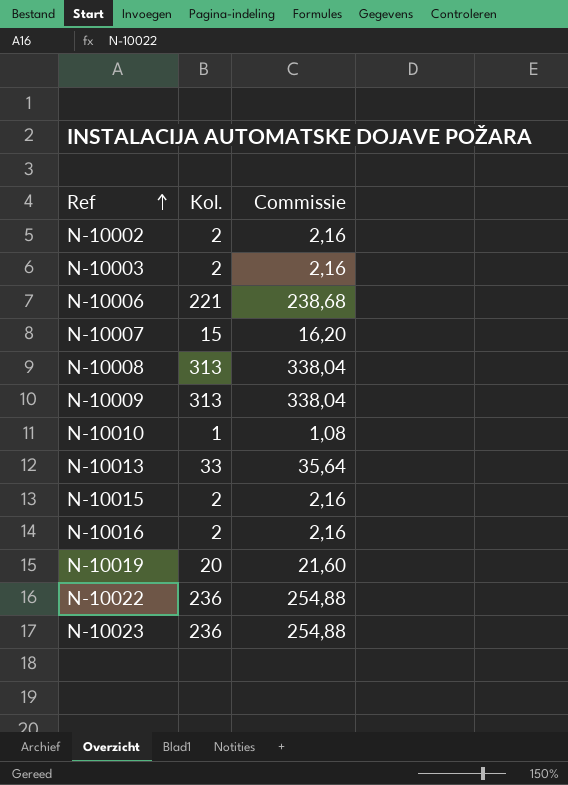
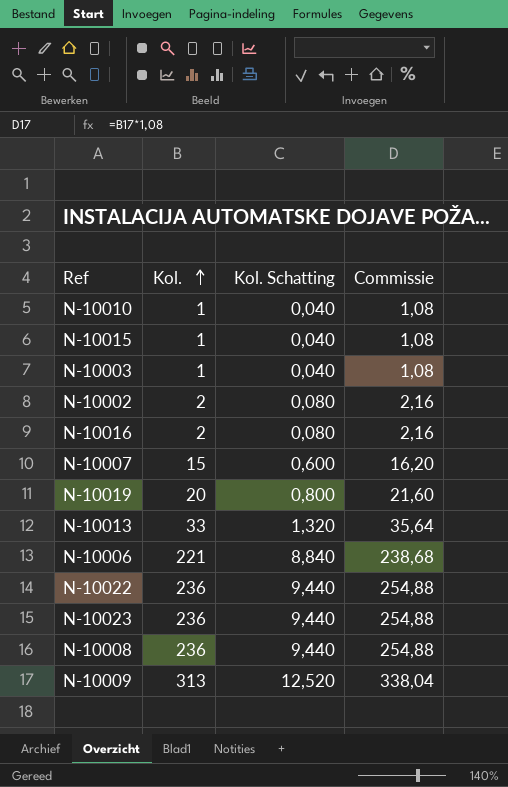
row order: Ref ascending -> Kol. ascending
column Kol. Schatting | formula: none -> [Kol.] * 0,04
N-10015 | Kol.: 2 -> 1
N-10015 | Commissie: 2,16 -> 1,08
N-10003 | Kol.: 2 -> 1
N-10003 | Commissie: 2,16 -> 1,08
N-10008 | Kol.: 313 -> 236
N-10008 | Commissie: 338,04 -> 254,88

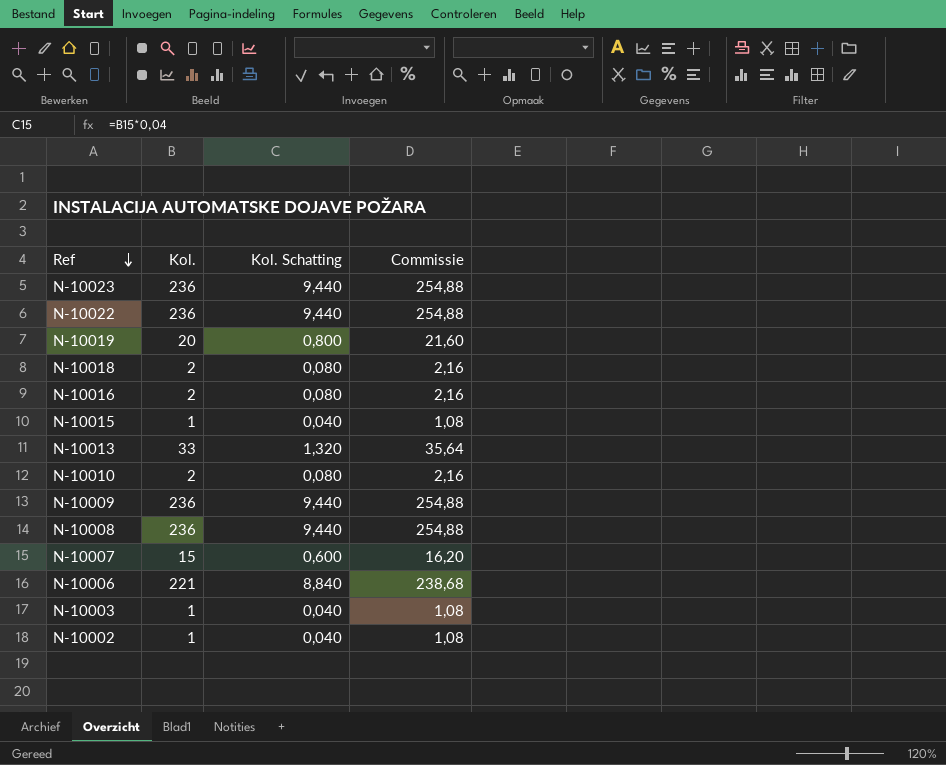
row order: Kol. ascending -> Ref descending
row N-10018: none -> 2 | 0,080 | 2,16
N-10010 | Kol.: 1 -> 2
N-10010 | Kol. Schatting: 0,040 -> 0,080
N-10010 | Commissie: 1,08 -> 2,16
N-10009 | Kol.: 313 -> 236
N-10009 | Kol. Schatting: 12,520 -> 9,440
N-10009 | Commissie: 338,04 -> 254,88
N-10002 | Kol.: 2 -> 1
N-10002 | Kol. Schatting: 0,080 -> 0,040
N-10002 | Commissie: 2,16 -> 1,08

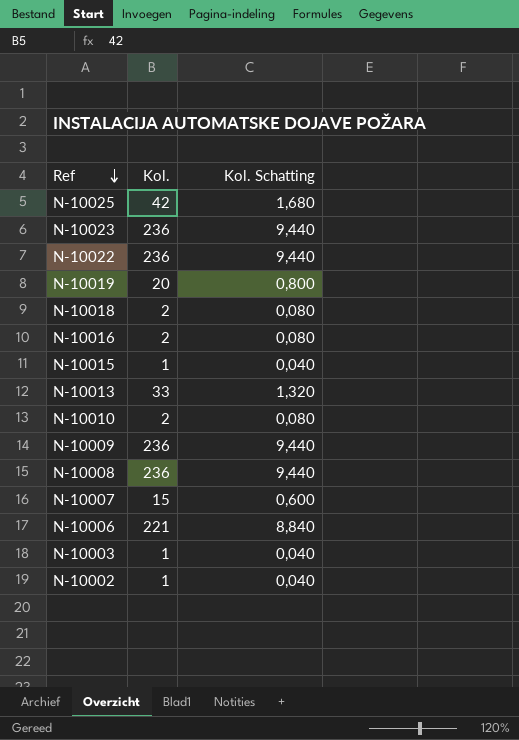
column Commissie | formula: [Kol.] * 1,08 -> none
row N-10025: none -> 42 | 1,680

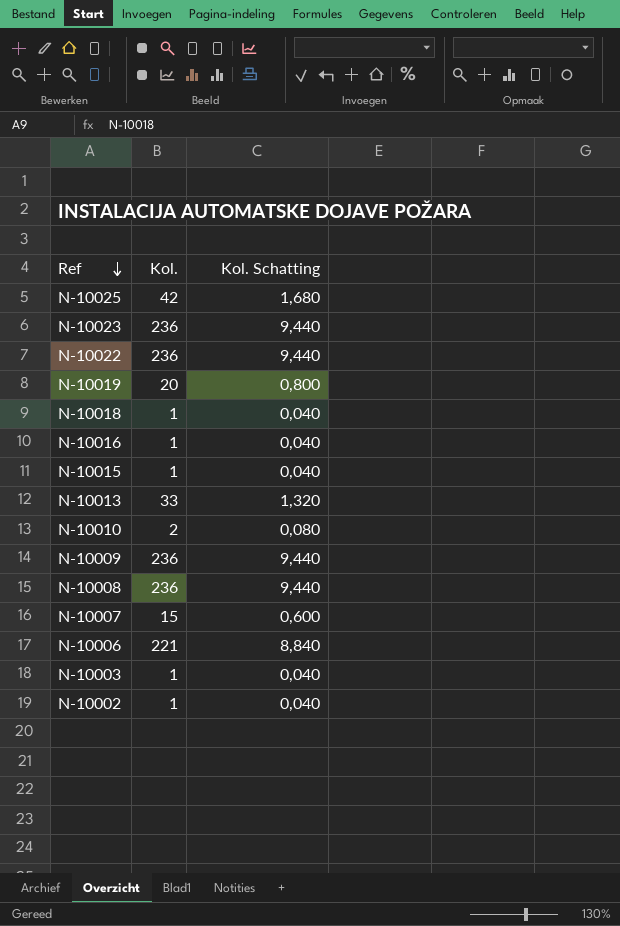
N-10018 | Kol.: 2 -> 1
N-10018 | Kol. Schatting: 0,080 -> 0,040
N-10016 | Kol.: 2 -> 1
N-10016 | Kol. Schatting: 0,080 -> 0,040

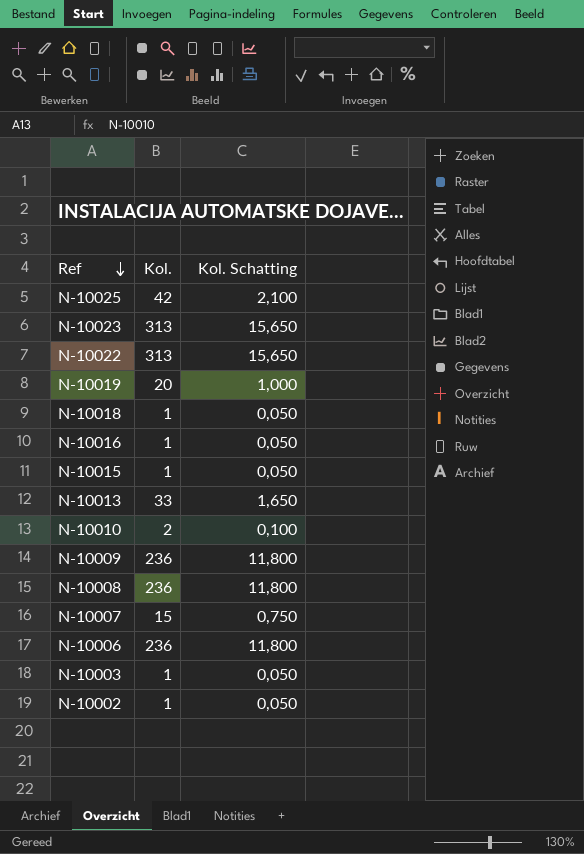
column Kol. Schatting | formula: [Kol.] * 0,04 -> [Kol.] * 0,05
N-10023 | Kol.: 236 -> 313
N-10022 | Kol.: 236 -> 313
N-10006 | Kol.: 221 -> 236

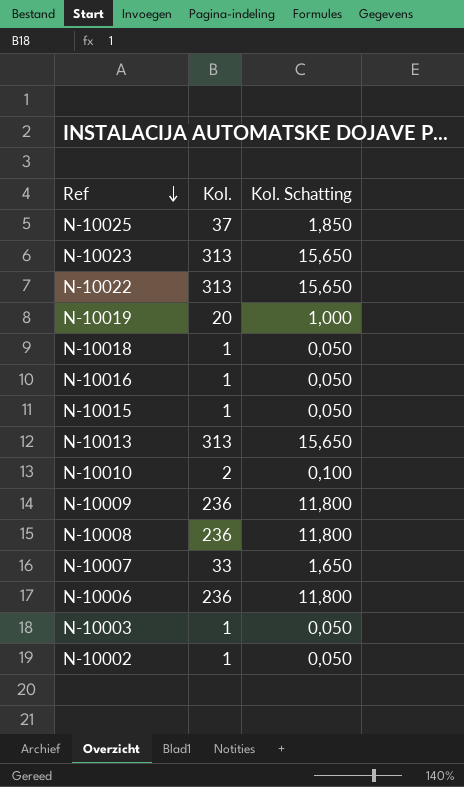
N-10025 | Kol.: 42 -> 37
N-10025 | Kol. Schatting: 2,100 -> 1,850
N-10013 | Kol.: 33 -> 313
N-10013 | Kol. Schatting: 1,650 -> 15,650
N-10007 | Kol.: 15 -> 33
N-10007 | Kol. Schatting: 0,750 -> 1,650

